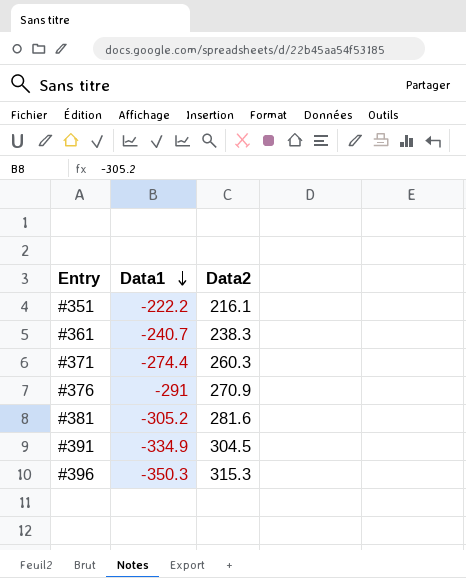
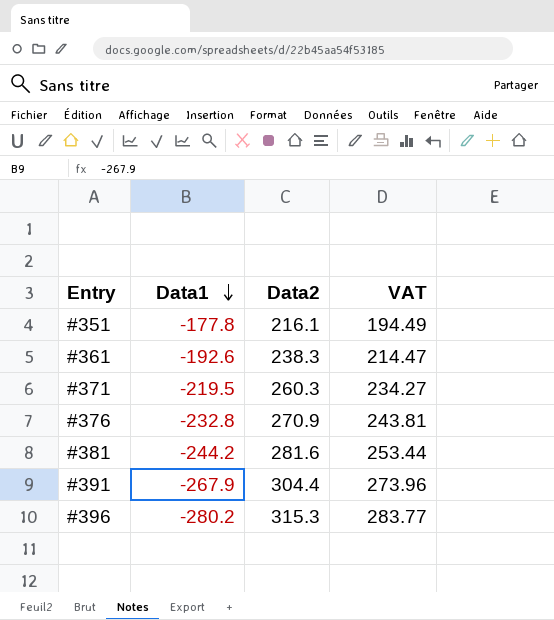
column VAT | formula: none -> [Data2] * 0.9
#351 | Data1: -222.2 -> -177.8
#361 | Data1: -240.7 -> -192.6
#371 | Data1: -274.4 -> -219.5
#376 | Data1: -291 -> -232.8
#381 | Data1: -305.2 -> -244.2
#391 | Data1: -334.9 -> -267.9
#391 | Data2: 304.5 -> 304.4
#396 | Data1: -350.3 -> -280.2

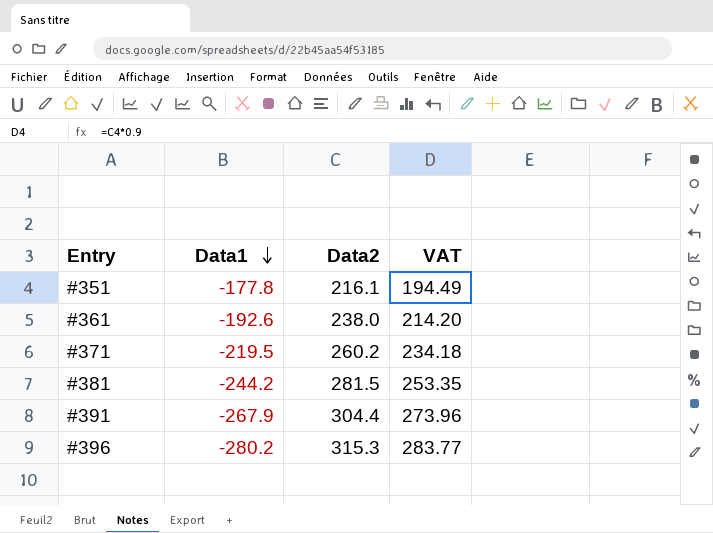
row #376: -232.8 | 270.9 | 243.81 -> none
#361 | Data2: 238.3 -> 238.0
#361 | VAT: 214.47 -> 214.20
#371 | Data2: 260.3 -> 260.2
#371 | VAT: 234.27 -> 234.18
#381 | Data2: 281.6 -> 281.5
#381 | VAT: 253.44 -> 253.35

